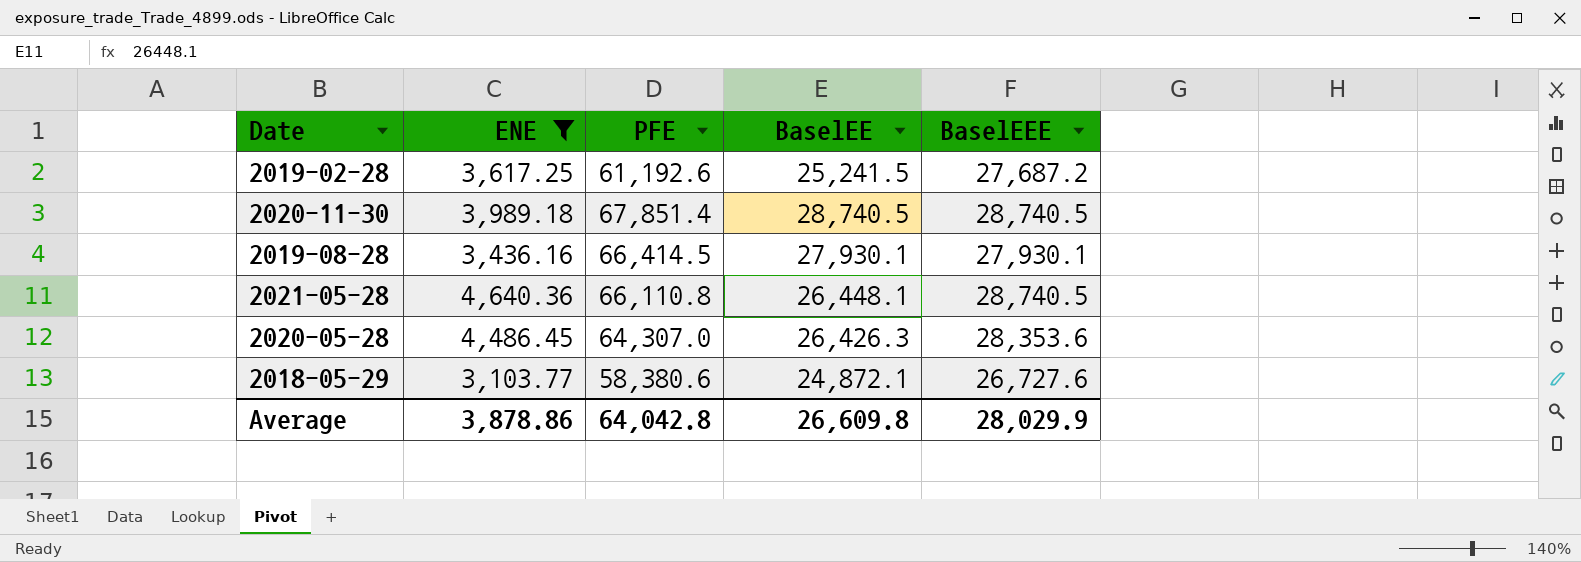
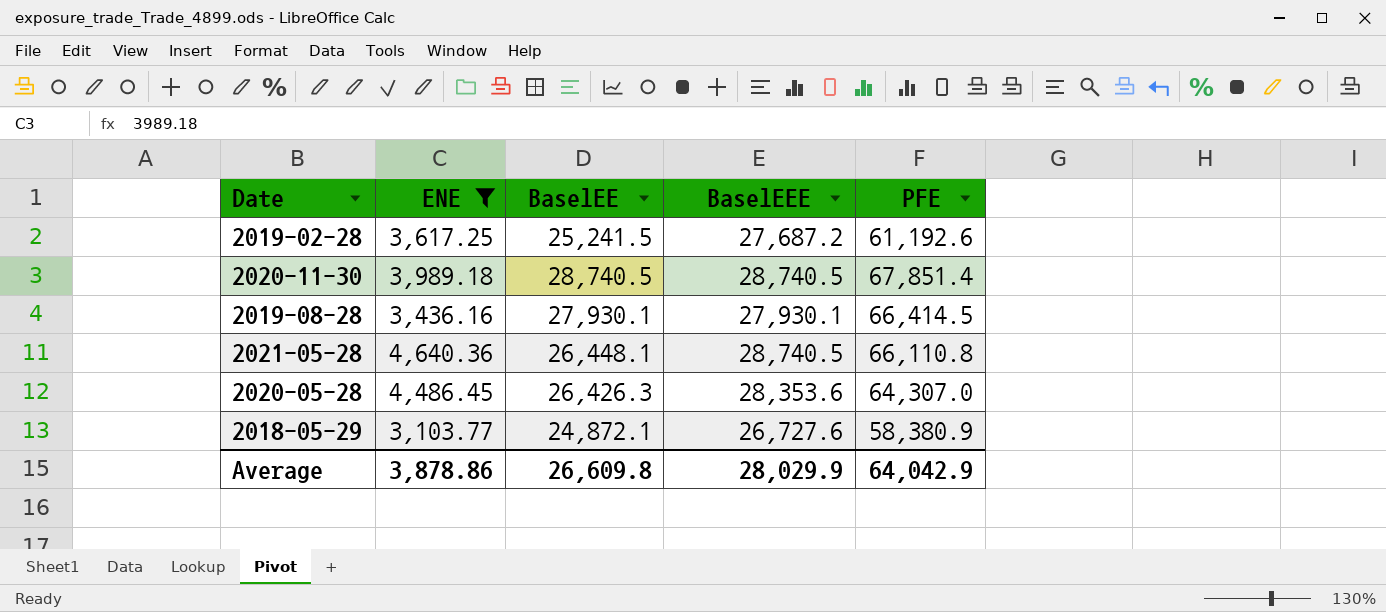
column PFE | position: 3 -> 5
2018-05-29 | PFE: 58,380.6 -> 58,380.9
Average | PFE: 64,042.8 -> 64,042.9

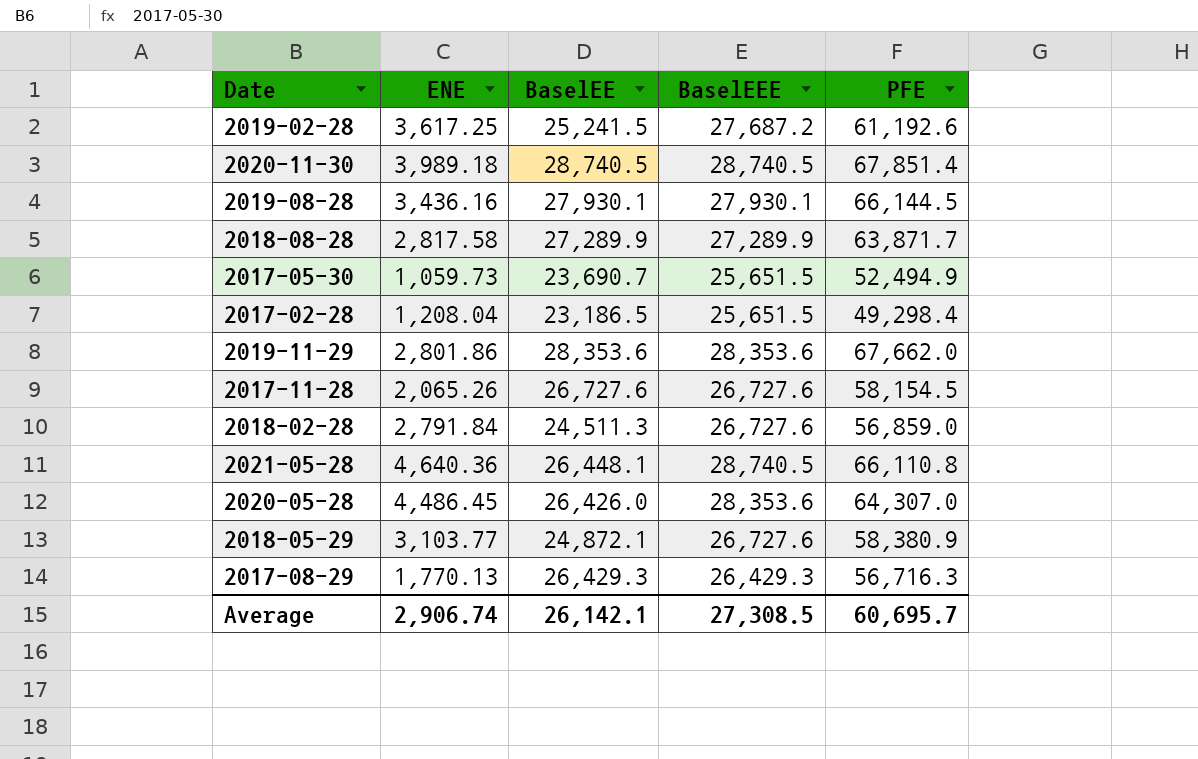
filter: ENE >= 3,103.77 -> none
2019-08-28 | PFE: 66,414.5 -> 66,144.5
2020-05-28 | BaselEE: 26,426.3 -> 26,426.0
Average | ENE: 3,878.86 -> 2,906.74
Average | BaselEE: 26,609.8 -> 26,142.1
Average | BaselEEE: 28,029.9 -> 27,308.5
Average | PFE: 64,042.9 -> 60,695.7

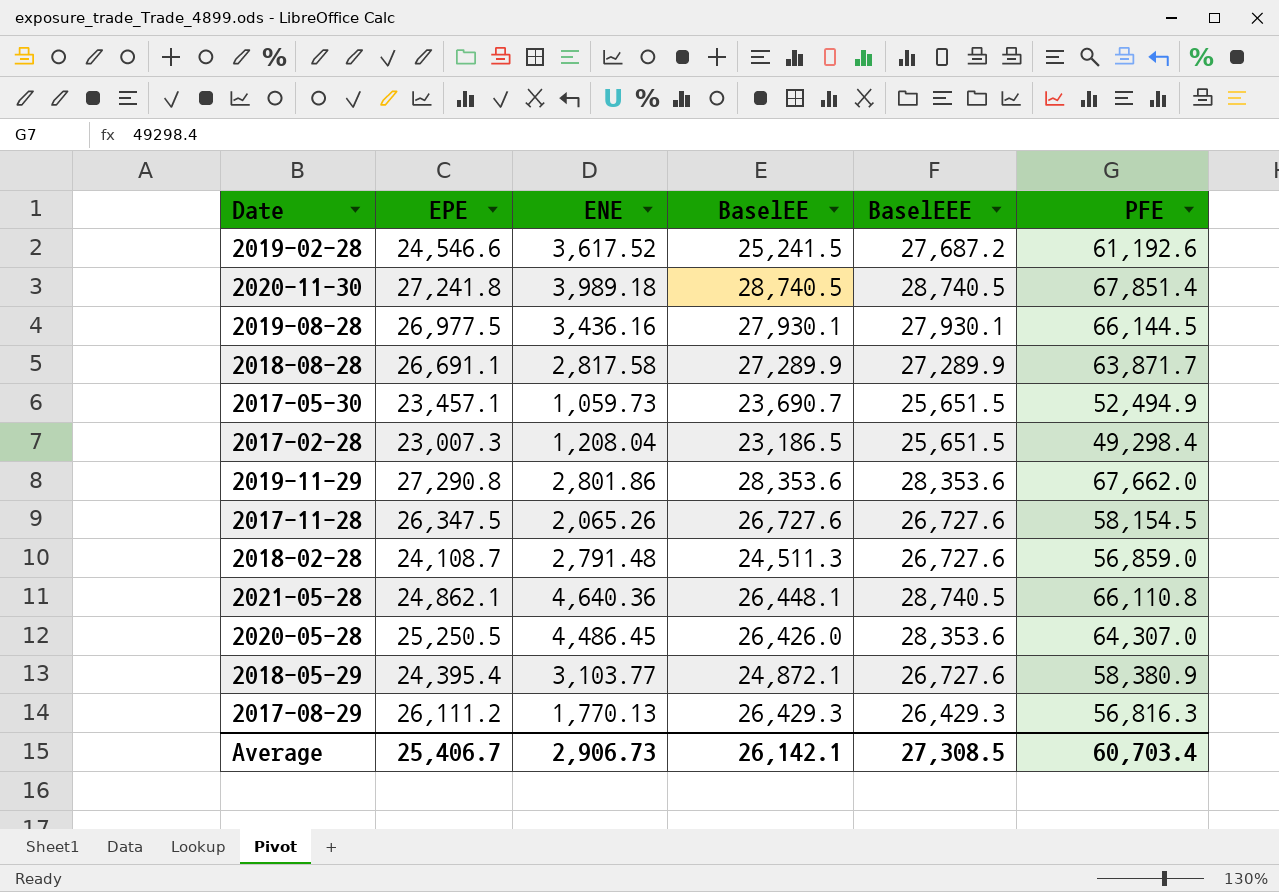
column EPE | position: none -> 2
2019-02-28 | ENE: 3,617.25 -> 3,617.52
2018-02-28 | ENE: 2,791.84 -> 2,791.48
2017-08-29 | PFE: 56,716.3 -> 56,816.3
Average | ENE: 2,906.74 -> 2,906.73
Average | PFE: 60,695.7 -> 60,703.4

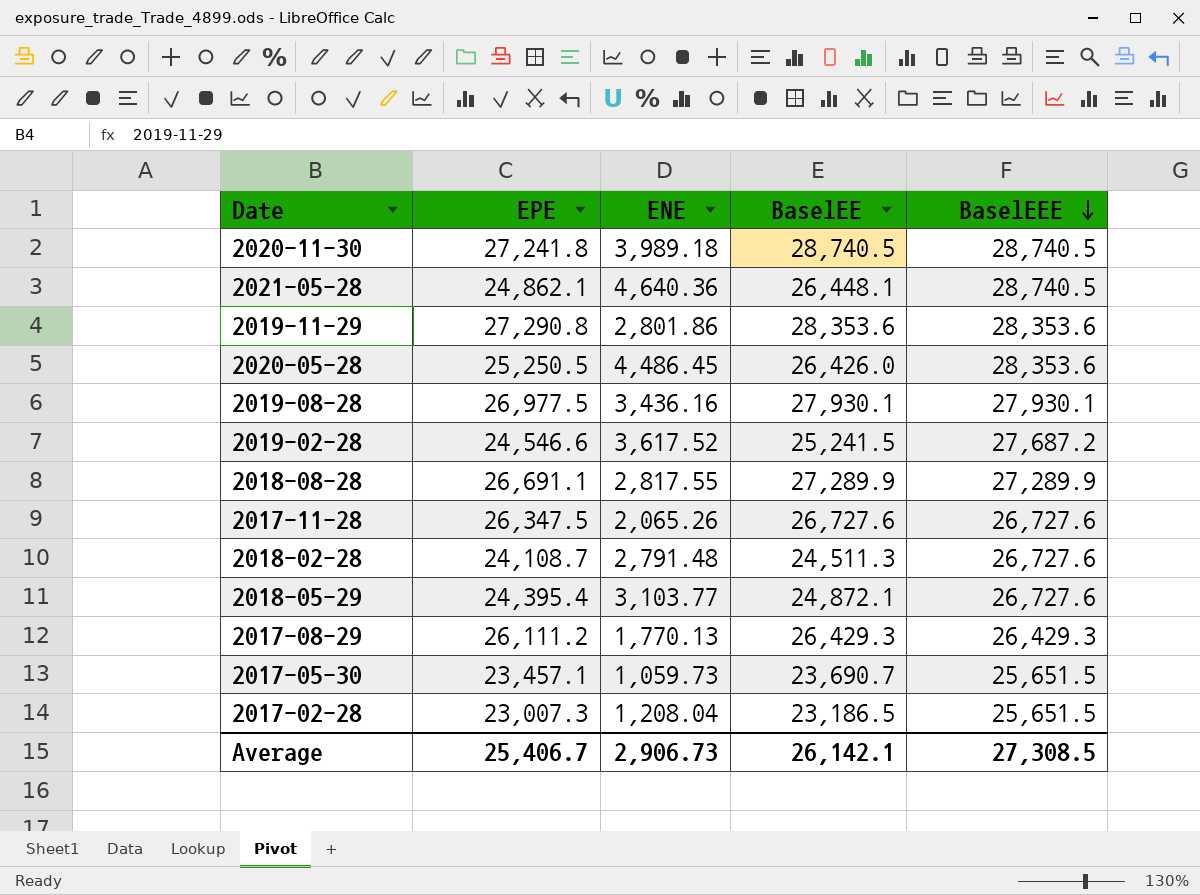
row order: none -> BaselEEE descending
column PFE | position: 6 -> none
2018-08-28 | ENE: 2,817.58 -> 2,817.55

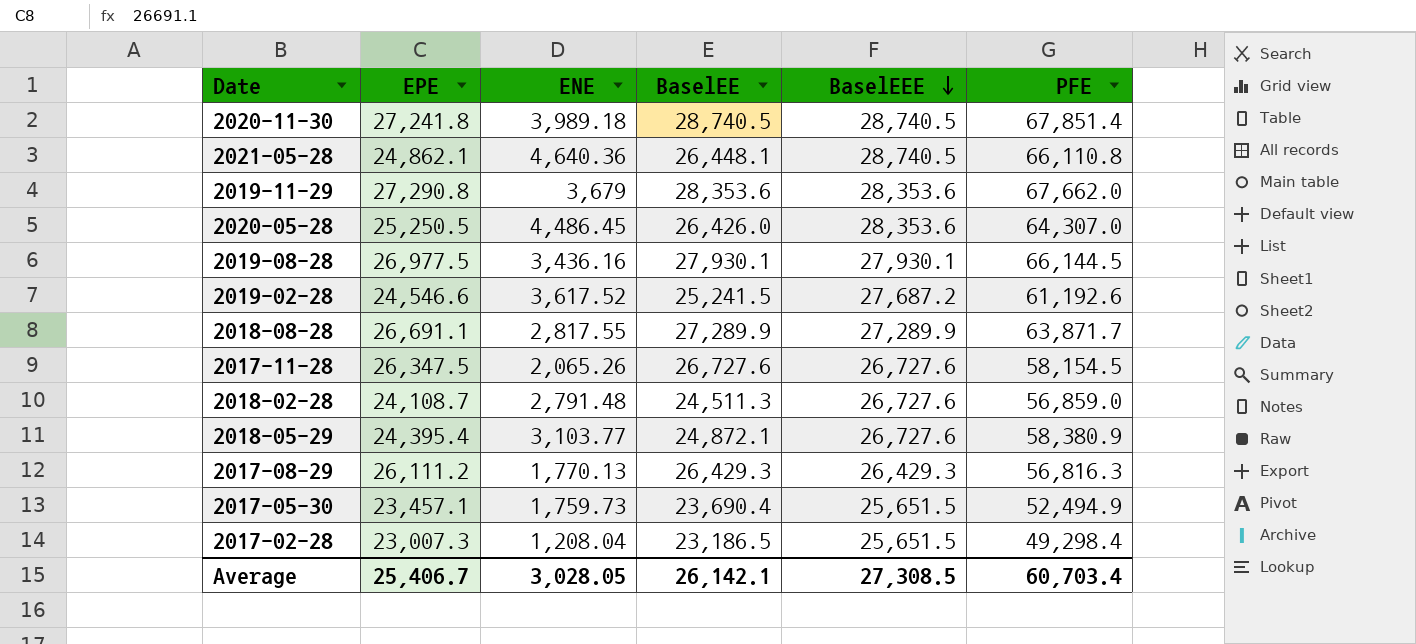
column PFE | position: none -> 6
2019-11-29 | ENE: 2,801.86 -> 3,679
2017-05-30 | ENE: 1,059.73 -> 1,759.73
2017-05-30 | BaselEE: 23,690.7 -> 23,690.4
Average | ENE: 2,906.73 -> 3,028.05

